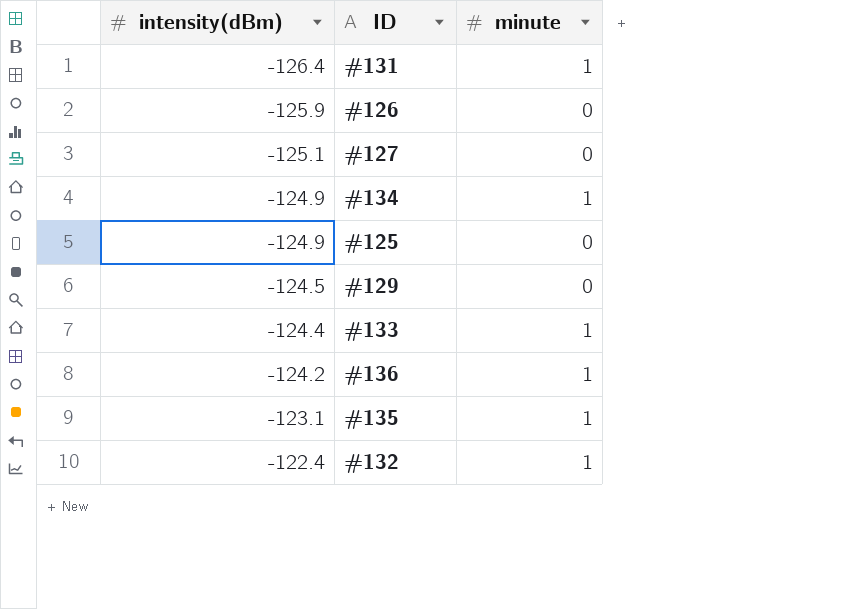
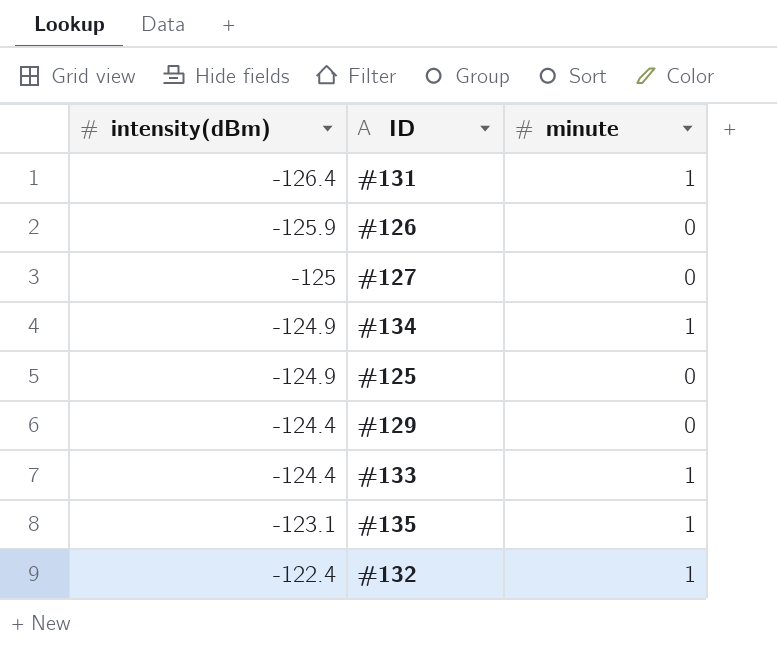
row #136: -124.2 | 1 -> none
#127 | intensity(dBm): -125.1 -> -125
#129 | intensity(dBm): -124.5 -> -124.4

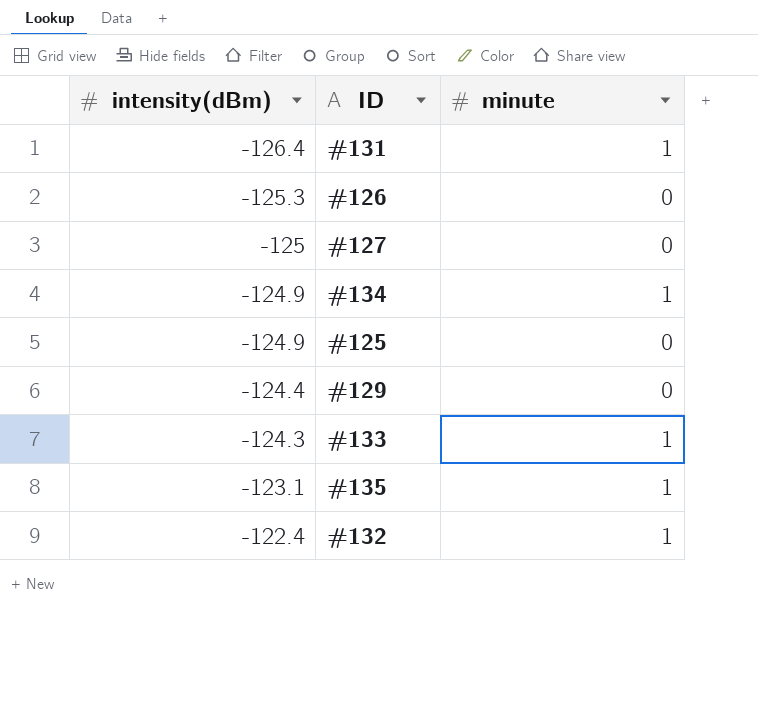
#126 | intensity(dBm): -125.9 -> -125.3
#133 | intensity(dBm): -124.4 -> -124.3

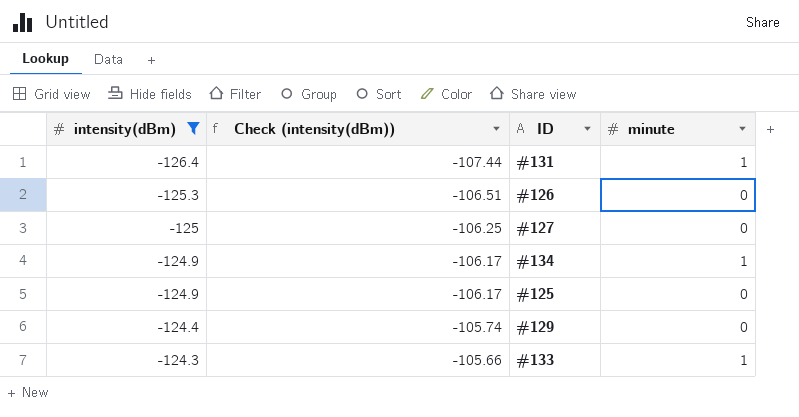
filter: none -> intensity(dBm) <= -124.3
column Check (intensity(dBm)) | formula: none -> [intensity(dBm)] * 0.85

